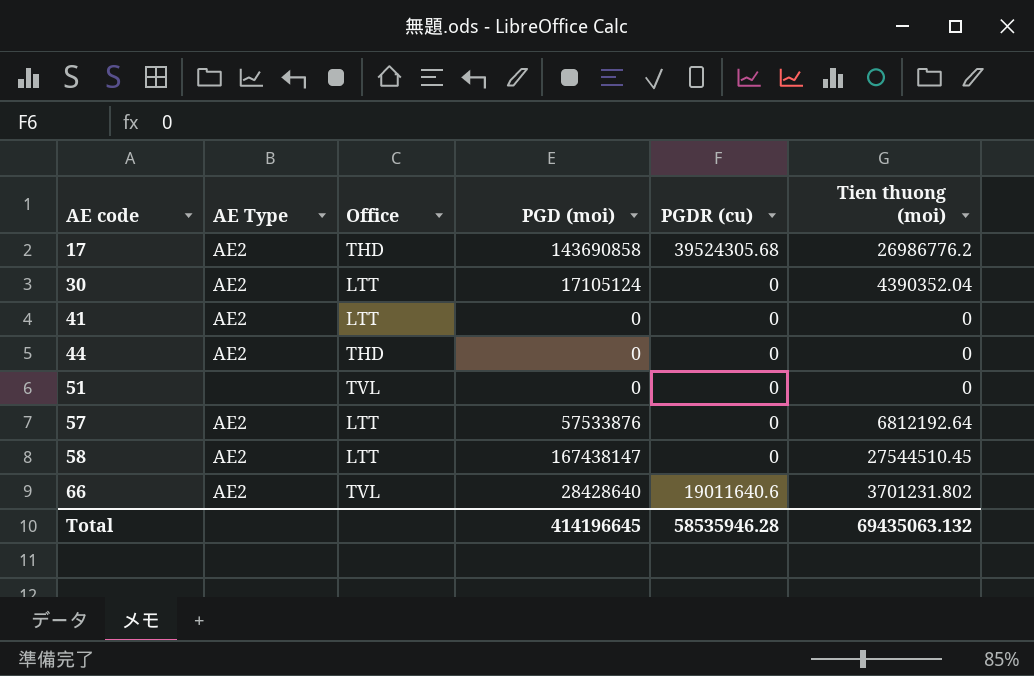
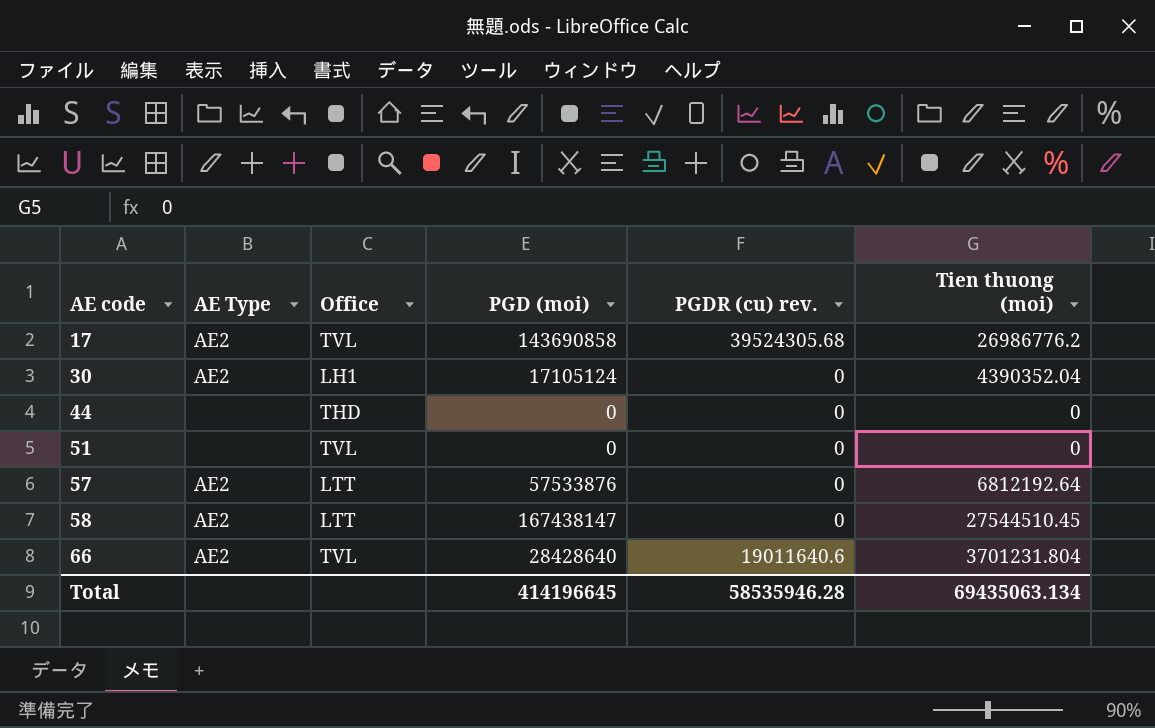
column name: PGDR (cu) -> PGDR (cu) rev.
row 41: AE2 | LTT | 0 | 0 | 0 -> none
17 | Office: THD -> TVL
30 | Office: LTT -> LH1
44 | AE Type: AE2 -> none
66 | Tien thuong (moi): 3701231.802 -> 3701231.804
Total | Tien thuong (moi): 69435063.132 -> 69435063.134

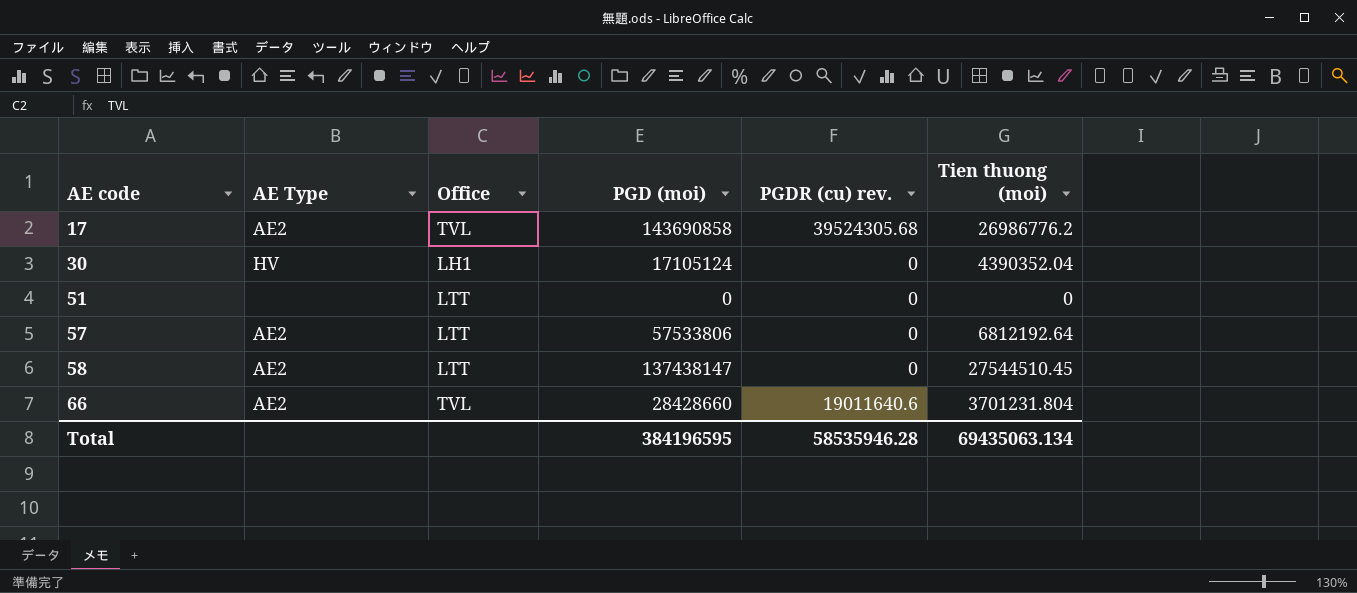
row 44: none | THD | 0 | 0 | 0 -> none
30 | AE Type: AE2 -> HV
51 | Office: TVL -> LTT
57 | PGD (moi): 57533876 -> 57533806
58 | PGD (moi): 167438147 -> 137438147
66 | PGD (moi): 28428640 -> 28428660
Total | PGD (moi): 414196645 -> 384196595

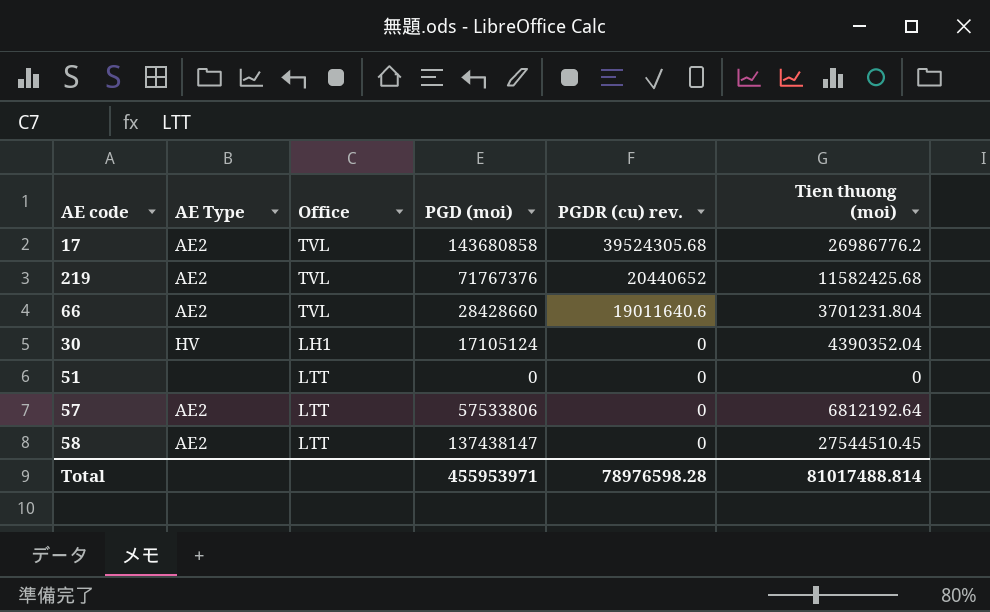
row order: AE code ascending -> PGDR (cu) rev. descending
17 | PGD (moi): 143690858 -> 143680858
row 219: none -> AE2 | TVL | 71767376 | 20440652 | 11582425.68
Total | PGD (moi): 384196595 -> 455953971
Total | PGDR (cu) rev.: 58535946.28 -> 78976598.28
Total | Tien thuong (moi): 69435063.134 -> 81017488.814

